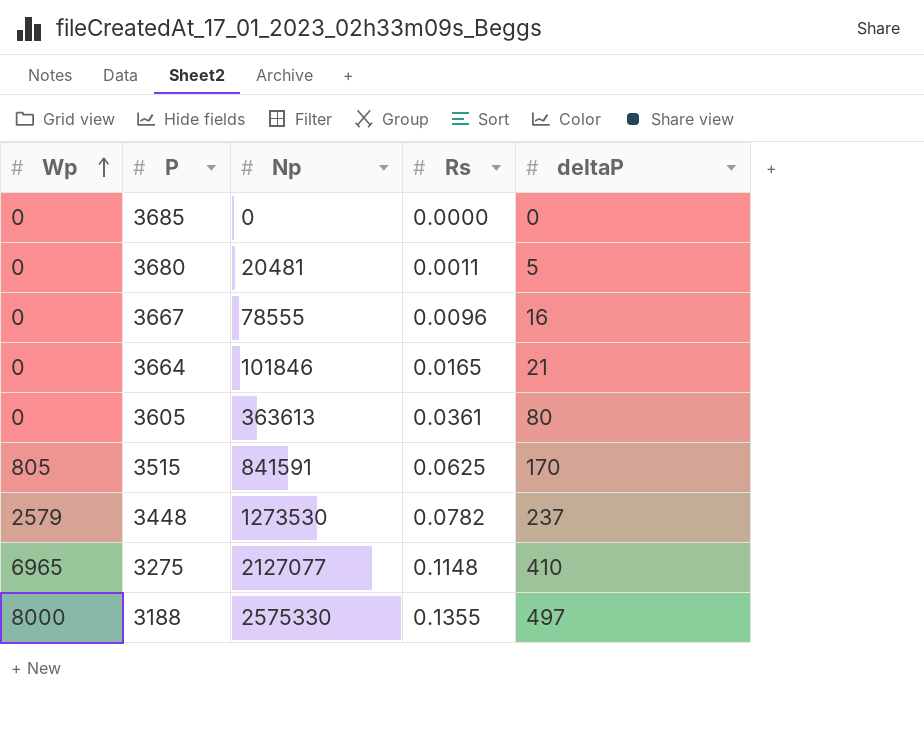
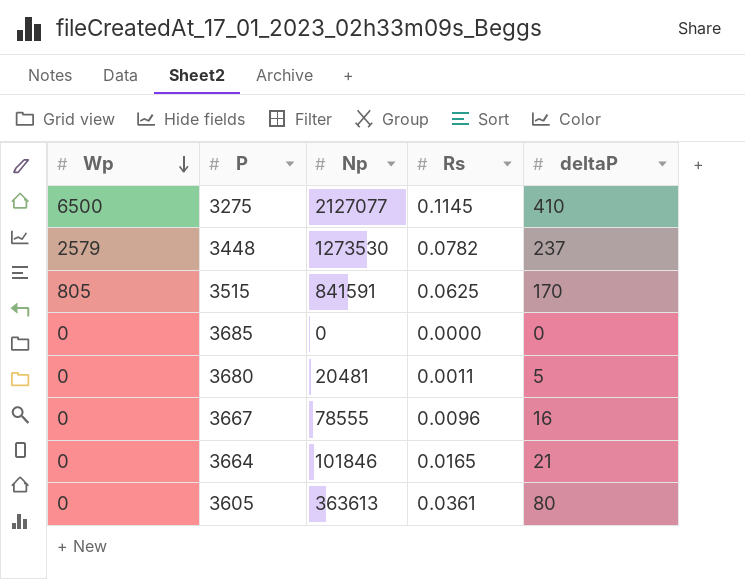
row order: Wp ascending -> Wp descending
row 3188: 8000 | 2575330 | 0.1355 | 497 -> none
3275 | Wp: 6965 -> 6500
3275 | Rs: 0.1148 -> 0.1145

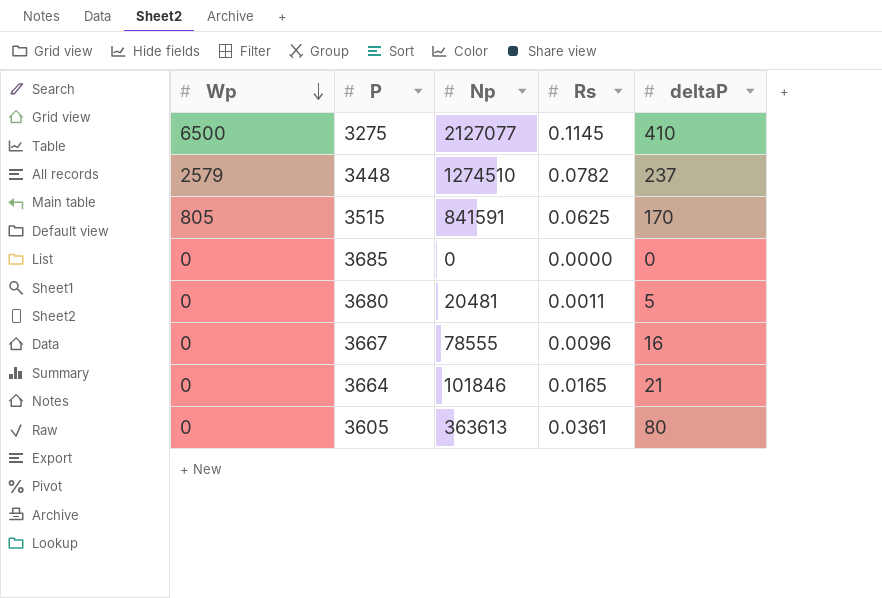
3448 | Np: 1273530 -> 1274510

